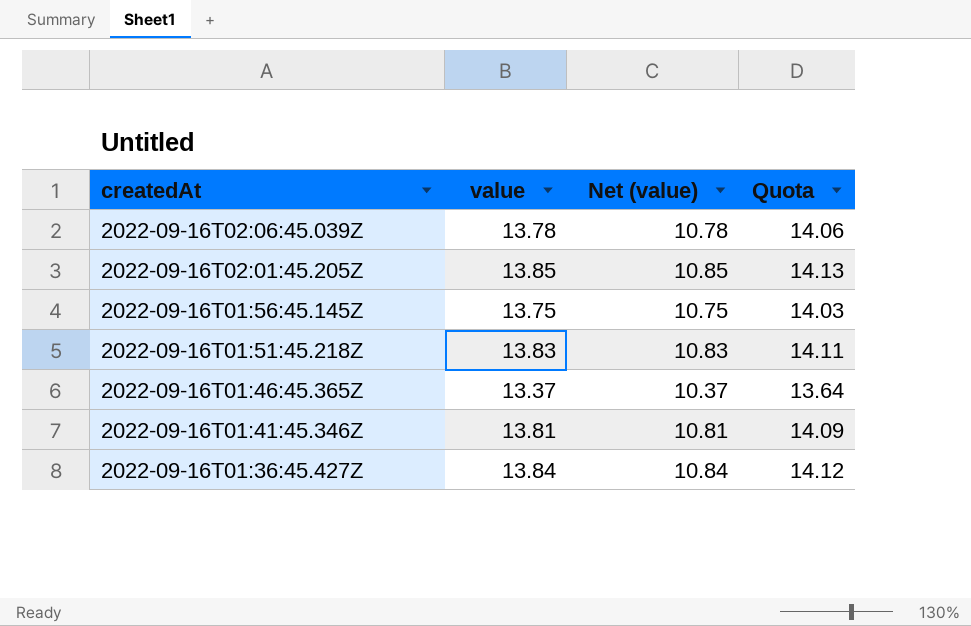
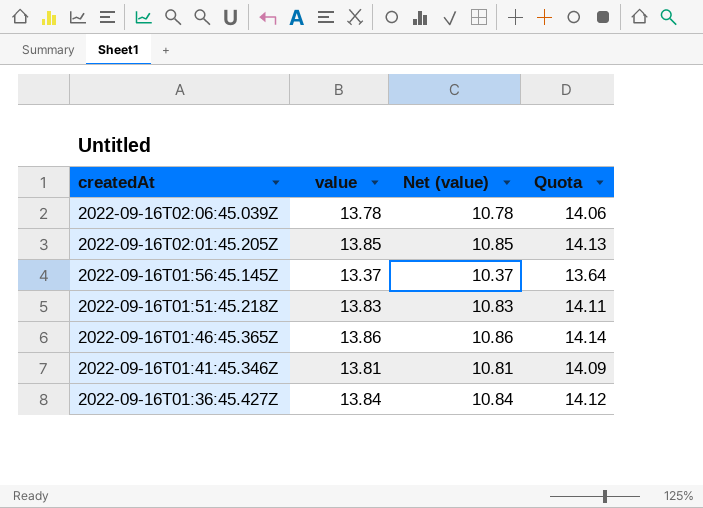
2022-09-16T01:56:45.145Z | value: 13.75 -> 13.37
2022-09-16T01:56:45.145Z | Net (value): 10.75 -> 10.37
2022-09-16T01:56:45.145Z | Quota: 14.03 -> 13.64
2022-09-16T01:46:45.365Z | value: 13.37 -> 13.86
2022-09-16T01:46:45.365Z | Net (value): 10.37 -> 10.86
2022-09-16T01:46:45.365Z | Quota: 13.64 -> 14.14

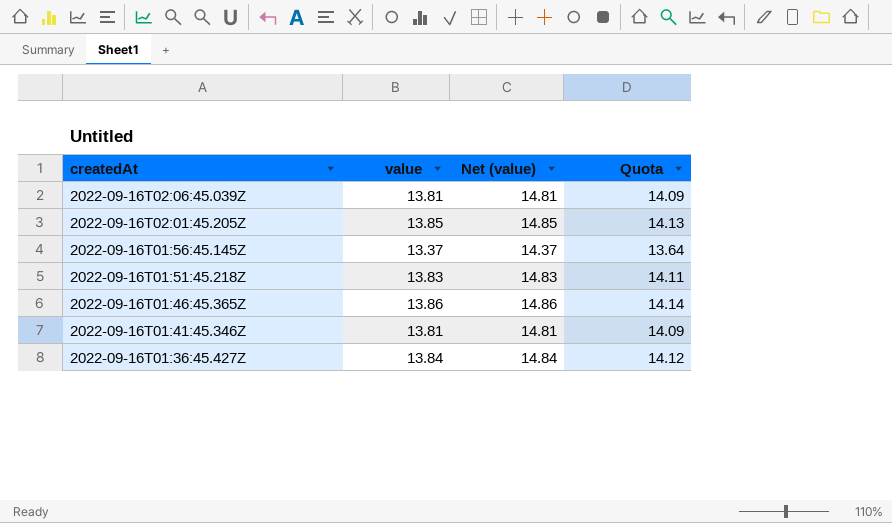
column Net (value) | formula: [value] - 3 -> [value] + 1
2022-09-16T02:06:45.039Z | value: 13.78 -> 13.81
2022-09-16T02:06:45.039Z | Quota: 14.06 -> 14.09

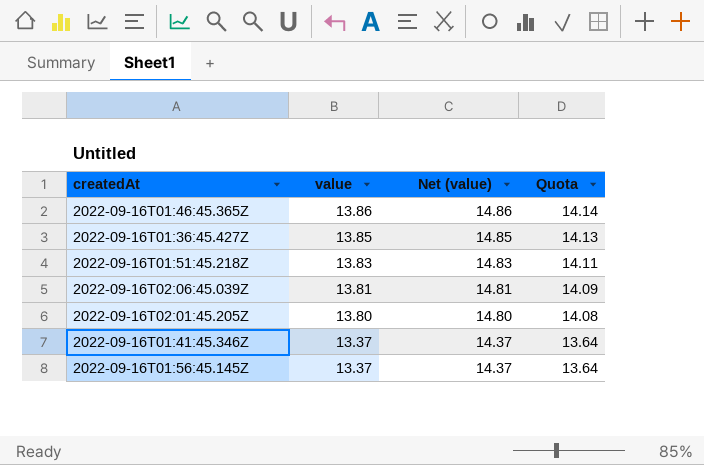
row order: createdAt descending -> value descending
2022-09-16T01:36:45.427Z | value: 13.84 -> 13.85
2022-09-16T01:36:45.427Z | Net (value): 14.84 -> 14.85
2022-09-16T01:36:45.427Z | Quota: 14.12 -> 14.13
2022-09-16T02:01:45.205Z | value: 13.85 -> 13.80
2022-09-16T02:01:45.205Z | Net (value): 14.85 -> 14.80
2022-09-16T02:01:45.205Z | Quota: 14.13 -> 14.08
2022-09-16T01:41:45.346Z | value: 13.81 -> 13.37
2022-09-16T01:41:45.346Z | Net (value): 14.81 -> 14.37
2022-09-16T01:41:45.346Z | Quota: 14.09 -> 13.64

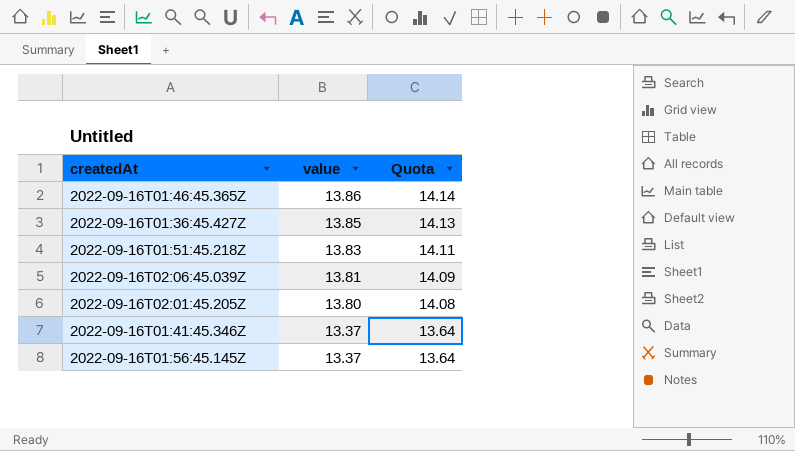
column Net (value) | formula: [value] + 1 -> none

